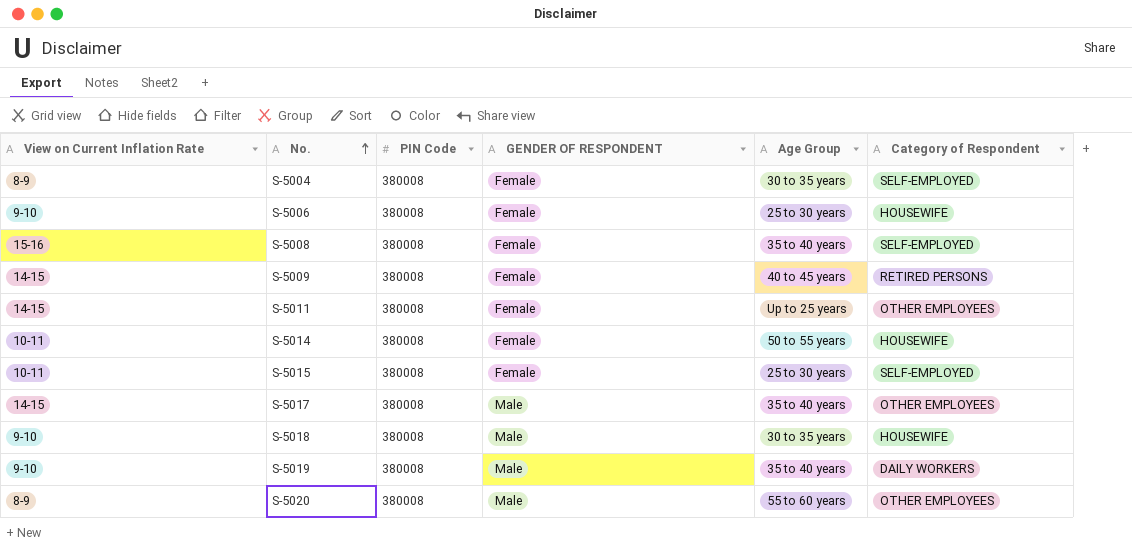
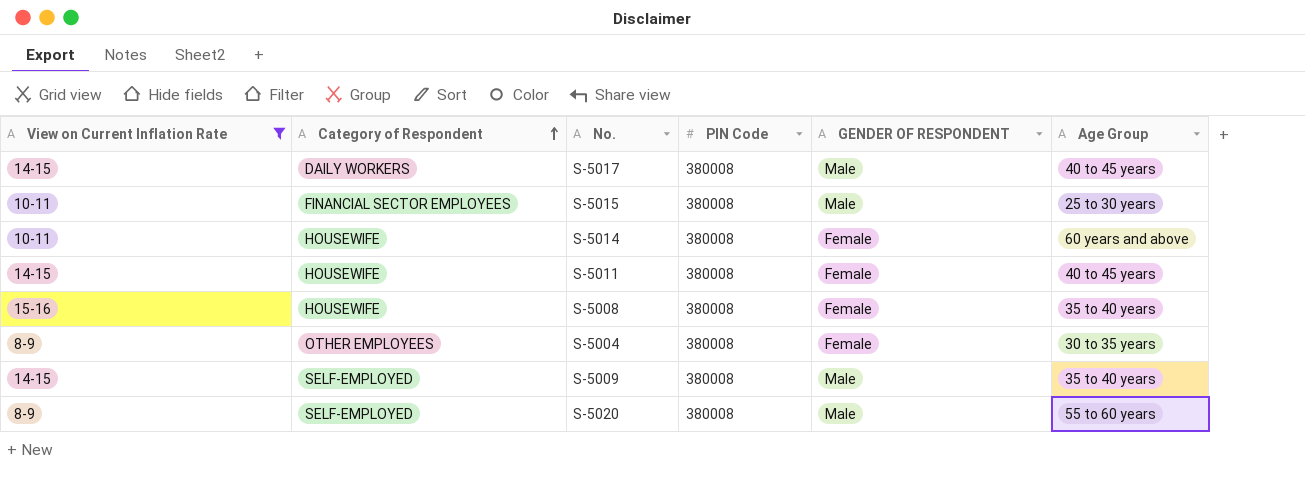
filter: none -> View on Current Inflation Rate != 9-10
row order: No. ascending -> Category of Respondent ascending
column Category of Respondent | position: 6 -> 2
S-5017 | Category of Respondent: OTHER EMPLOYEES -> DAILY WORKERS
S-5017 | Age Group: 35 to 40 years -> 40 to 45 years
S-5015 | Category of Respondent: SELF-EMPLOYED -> FINANCIAL SECTOR EMPLOYEES
S-5015 | GENDER OF RESPONDENT: Female -> Male
S-5014 | Age Group: 50 to 55 years -> 60 years and above
S-5011 | Category of Respondent: OTHER EMPLOYEES -> HOUSEWIFE
S-5011 | Age Group: Up to 25 years -> 40 to 45 years
S-5008 | Category of Respondent: SELF-EMPLOYED -> HOUSEWIFE
S-5004 | Category of Respondent: SELF-EMPLOYED -> OTHER EMPLOYEES
S-5009 | Category of Respondent: RETIRED PERSONS -> SELF-EMPLOYED
S-5009 | GENDER OF RESPONDENT: Female -> Male
S-5009 | Age Group: 40 to 45 years -> 35 to 40 years
S-5020 | Category of Respondent: OTHER EMPLOYEES -> SELF-EMPLOYED

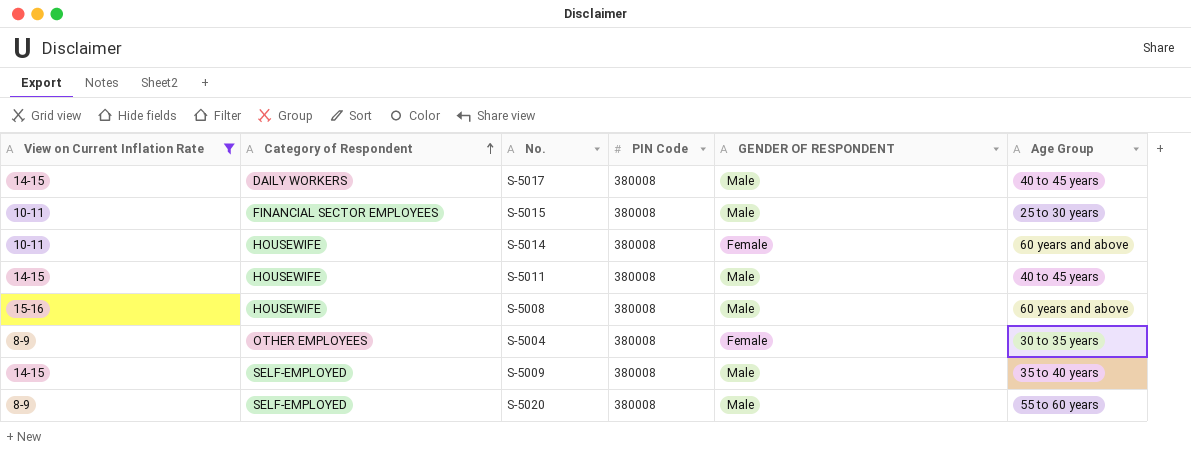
S-5011 | GENDER OF RESPONDENT: Female -> Male
S-5008 | GENDER OF RESPONDENT: Female -> Male
S-5008 | Age Group: 35 to 40 years -> 60 years and above

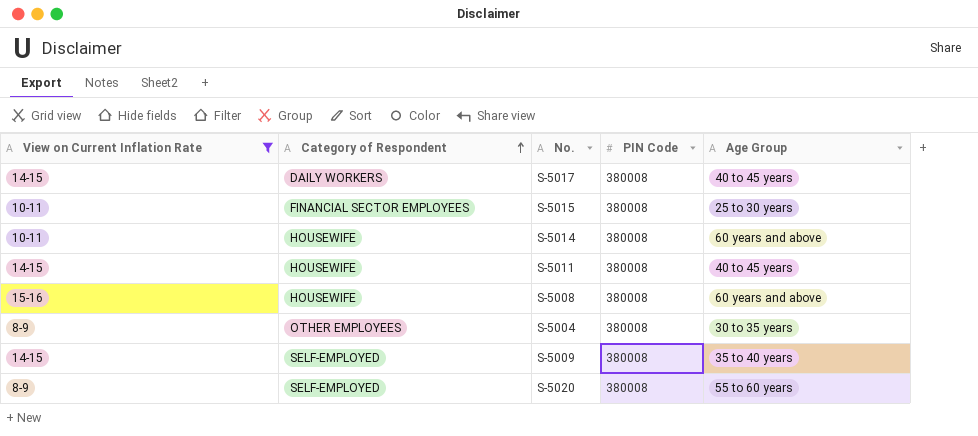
column GENDER OF RESPONDENT | position: 5 -> none

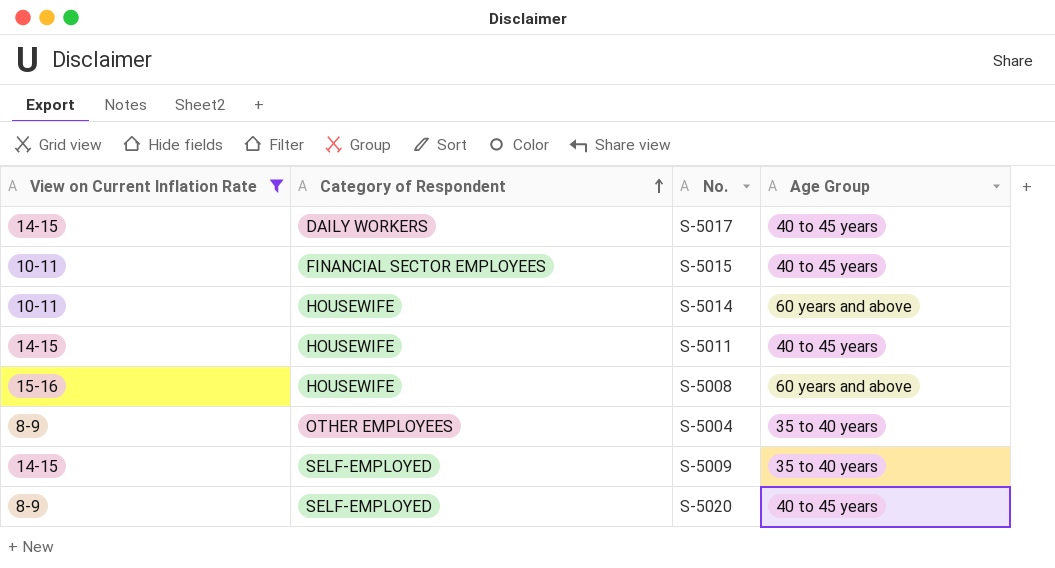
column PIN Code | position: 4 -> none
S-5015 | Age Group: 25 to 30 years -> 40 to 45 years
S-5004 | Age Group: 30 to 35 years -> 35 to 40 years
S-5020 | Age Group: 55 to 60 years -> 40 to 45 years

